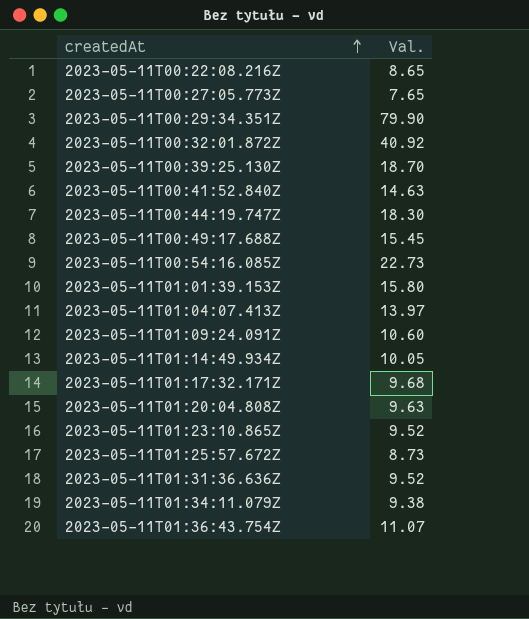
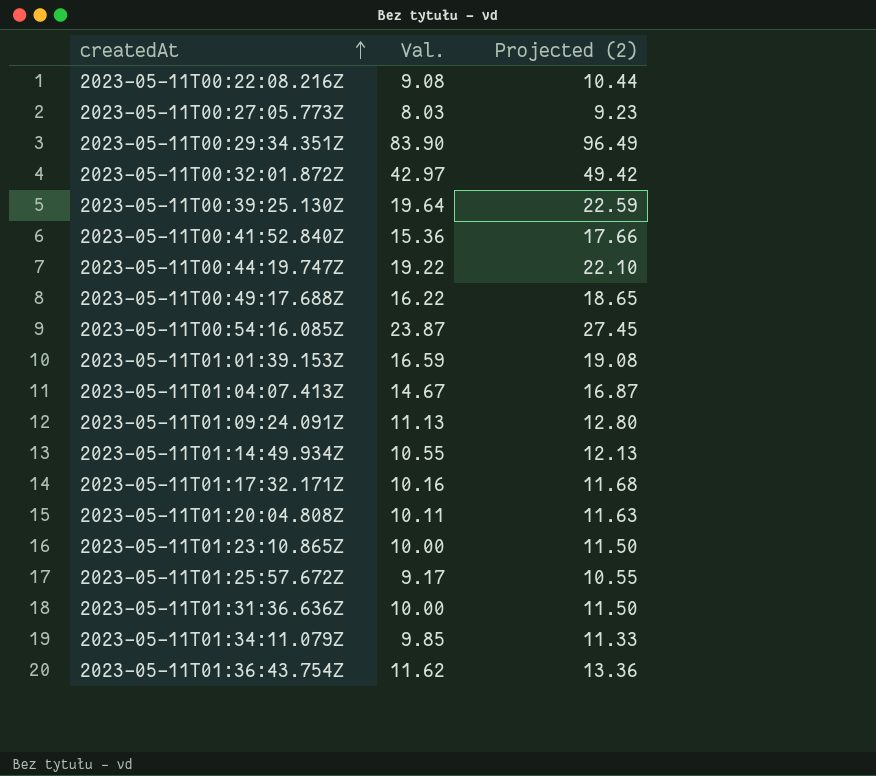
column Projected (2) | formula: none -> [Val.] * 1.15
2023-05-11T00:22:08.216Z | Val.: 8.65 -> 9.08
2023-05-11T00:27:05.773Z | Val.: 7.65 -> 8.03
2023-05-11T00:29:34.351Z | Val.: 79.90 -> 83.90
2023-05-11T00:32:01.872Z | Val.: 40.92 -> 42.97
2023-05-11T00:39:25.130Z | Val.: 18.70 -> 19.64
2023-05-11T00:41:52.840Z | Val.: 14.63 -> 15.36
2023-05-11T00:44:19.747Z | Val.: 18.30 -> 19.22
2023-05-11T00:49:17.688Z | Val.: 15.45 -> 16.22
2023-05-11T00:54:16.085Z | Val.: 22.73 -> 23.87
2023-05-11T01:01:39.153Z | Val.: 15.80 -> 16.59
2023-05-11T01:04:07.413Z | Val.: 13.97 -> 14.67
2023-05-11T01:09:24.091Z | Val.: 10.60 -> 11.13
2023-05-11T01:14:49.934Z | Val.: 10.05 -> 10.55
2023-05-11T01:17:32.171Z | Val.: 9.68 -> 10.16
2023-05-11T01:20:04.808Z | Val.: 9.63 -> 10.11
2023-05-11T01:23:10.865Z | Val.: 9.52 -> 10.00
2023-05-11T01:25:57.672Z | Val.: 8.73 -> 9.17
2023-05-11T01:31:36.636Z | Val.: 9.52 -> 10.00
2023-05-11T01:34:11.079Z | Val.: 9.38 -> 9.85
2023-05-11T01:36:43.754Z | Val.: 11.07 -> 11.62

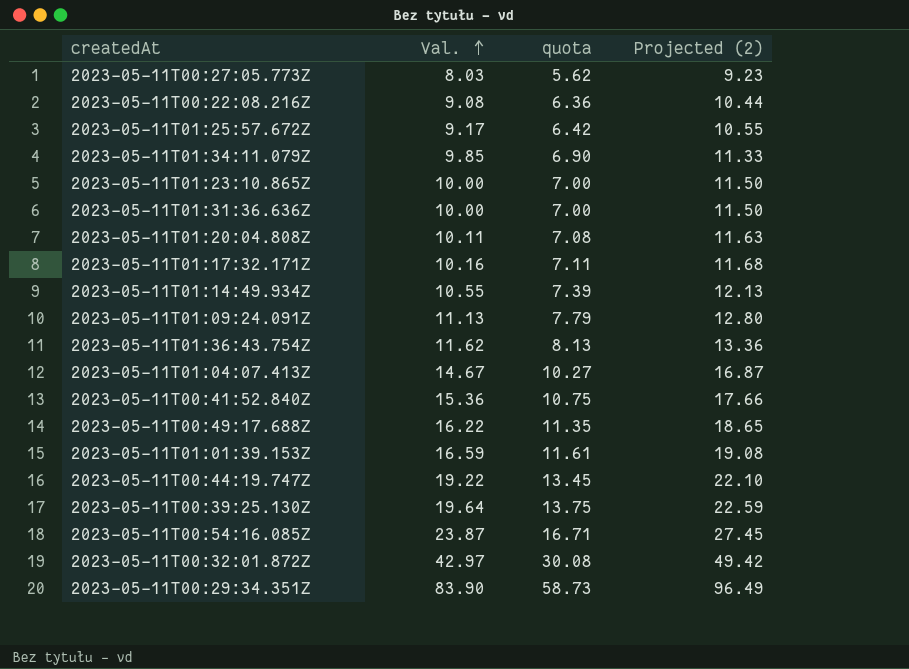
row order: createdAt ascending -> Val. ascending
column quota | formula: none -> [Val.] * 0.7

